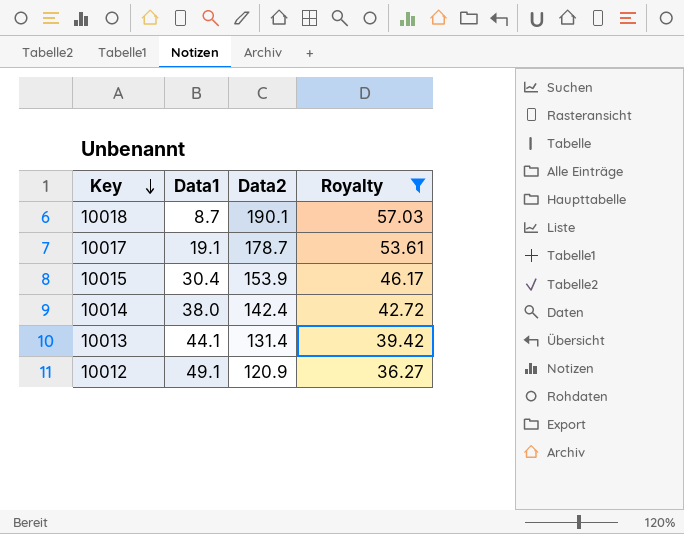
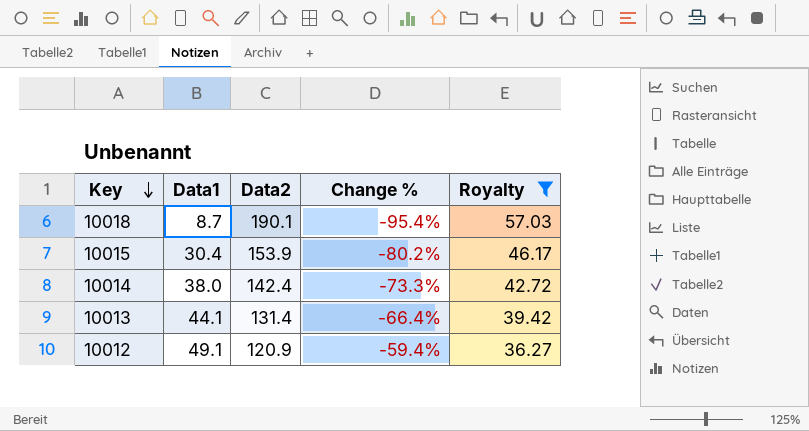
column Change % | formula: none -> ([Data1] - [Data2]) / [Data2]
row 10017: 19.1 | 178.7 | 53.61 -> none

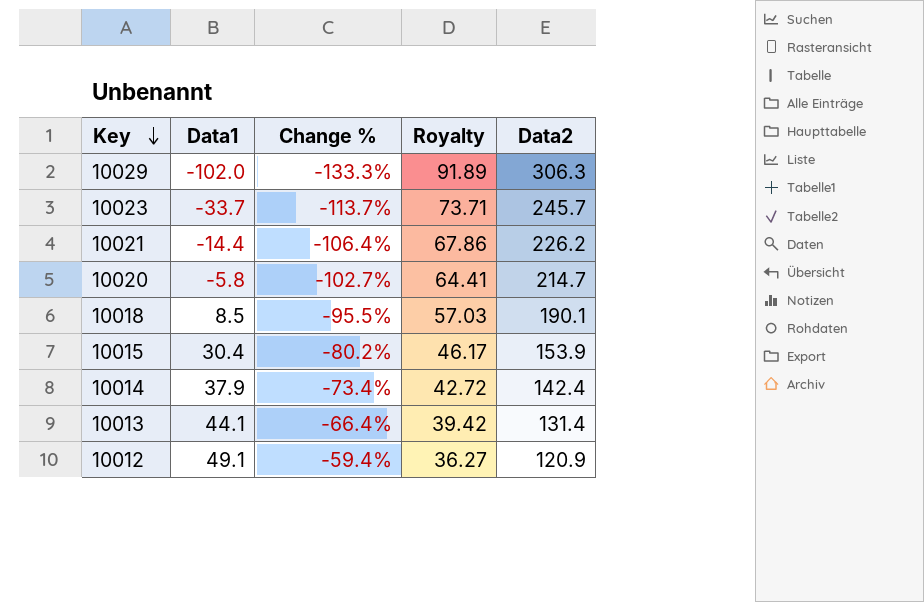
filter: Royalty <= 57.03 -> none
column Data2 | position: 3 -> 5
10018 | Data1: 8.7 -> 8.5
10018 | Change %: -95.4% -> -95.5%
10014 | Data1: 38.0 -> 37.9
10014 | Change %: -73.3% -> -73.4%

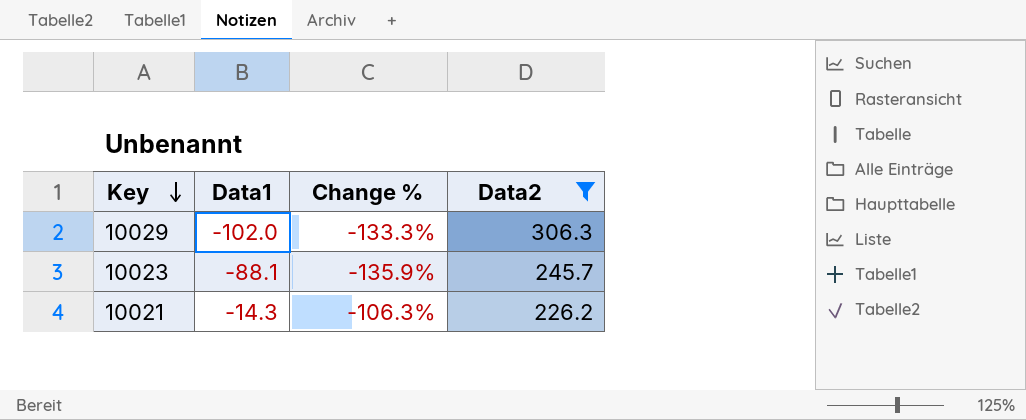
filter: none -> Data2 >= 226.2
column Royalty | formula: [Data2] * 0.3 -> none
10023 | Data1: -33.7 -> -88.1
10023 | Change %: -113.7% -> -135.9%
10021 | Data1: -14.4 -> -14.3
10021 | Change %: -106.4% -> -106.3%

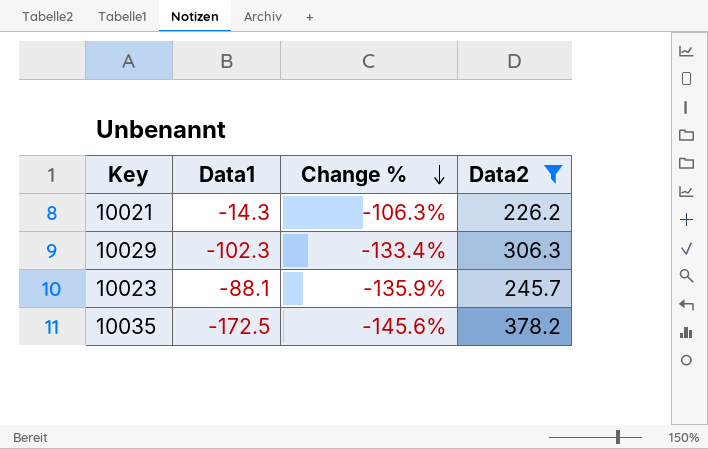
row order: Key descending -> Change % descending
10029 | Data1: -102.0 -> -102.3
10029 | Change %: -133.3% -> -133.4%
row 10035: none -> -172.5 | -145.6% | 378.2

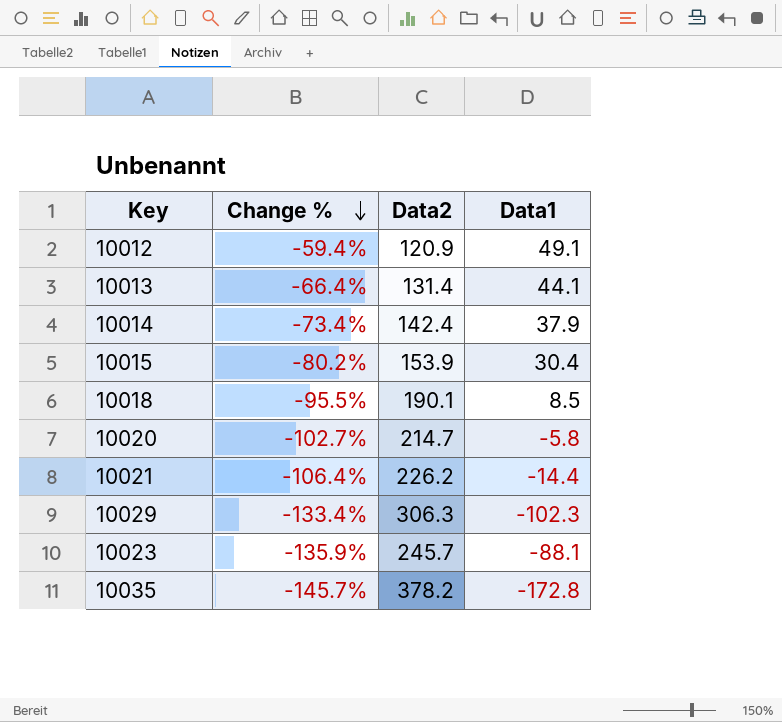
filter: Data2 >= 226.2 -> none
column Data1 | position: 2 -> 4
10021 | Change %: -106.3% -> -106.4%
10021 | Data1: -14.3 -> -14.4
10035 | Change %: -145.6% -> -145.7%
10035 | Data1: -172.5 -> -172.8

